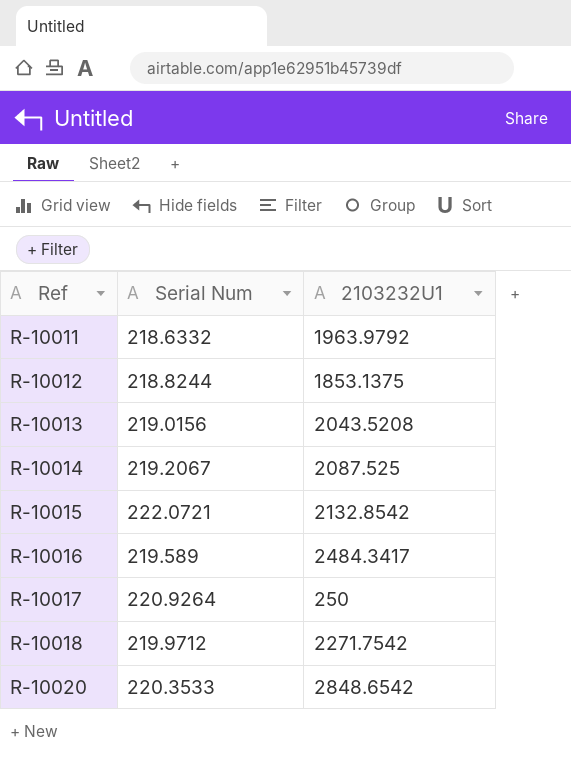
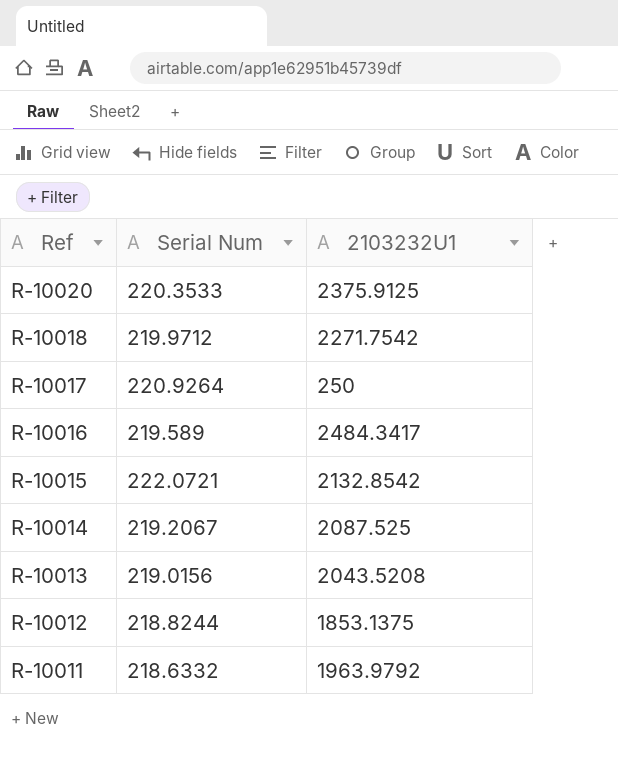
row order: Ref ascending -> Ref descending
R-10020 | 2103232U1: 2848.6542 -> 2375.9125

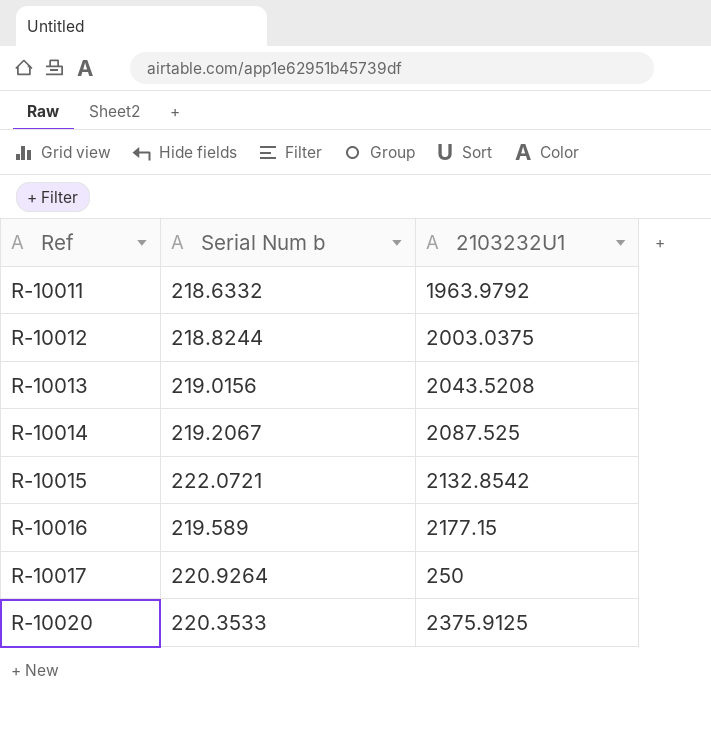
row order: Ref descending -> Ref ascending
column name: Serial Num -> Serial Num b
row R-10018: 219.9712 | 2271.7542 -> none
R-10012 | 2103232U1: 1853.1375 -> 2003.0375
R-10016 | 2103232U1: 2484.3417 -> 2177.15

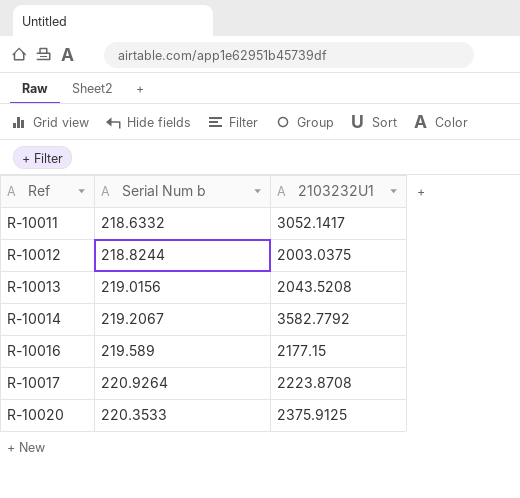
row R-10015: 222.0721 | 2132.8542 -> none
R-10011 | 2103232U1: 1963.9792 -> 3052.1417
R-10014 | 2103232U1: 2087.525 -> 3582.7792
R-10017 | 2103232U1: 250 -> 2223.8708

